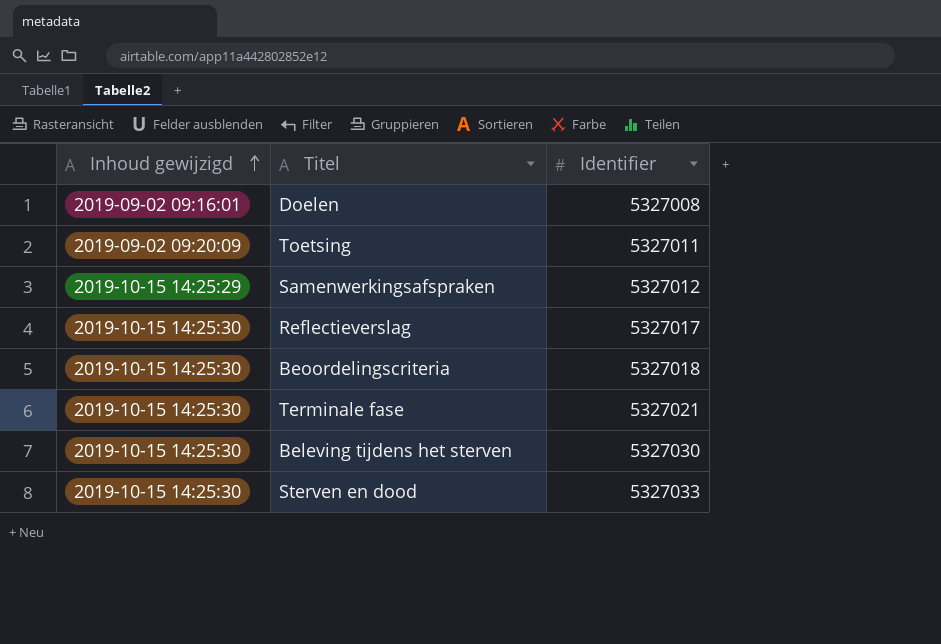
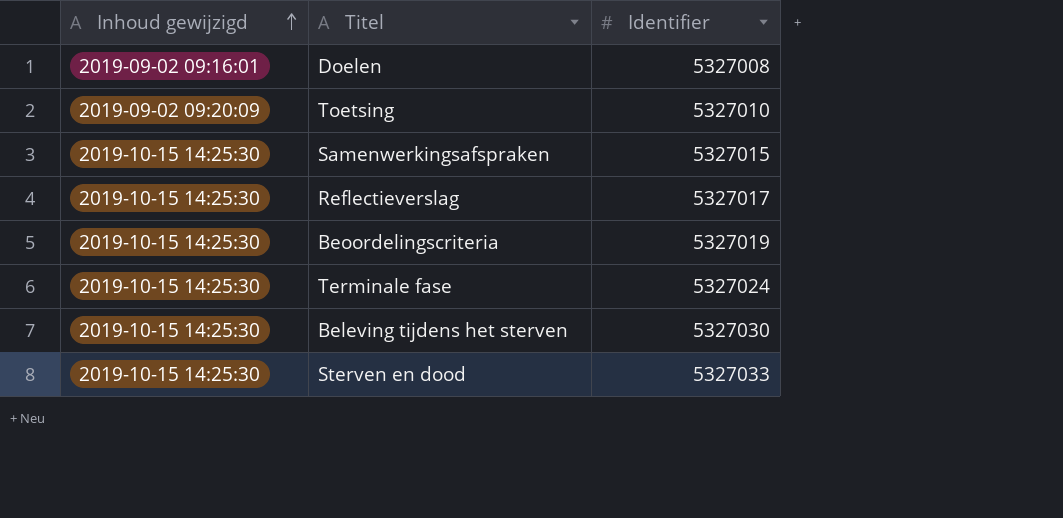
Toetsing | Identifier: 5327011 -> 5327010
Samenwerkingsafspraken | Inhoud gewijzigd: 2019-10-15 14:25:29 -> 2019-10-15 14:25:30
Samenwerkingsafspraken | Identifier: 5327012 -> 5327015
Beoordelingscriteria | Identifier: 5327018 -> 5327019
Terminale fase | Identifier: 5327021 -> 5327024

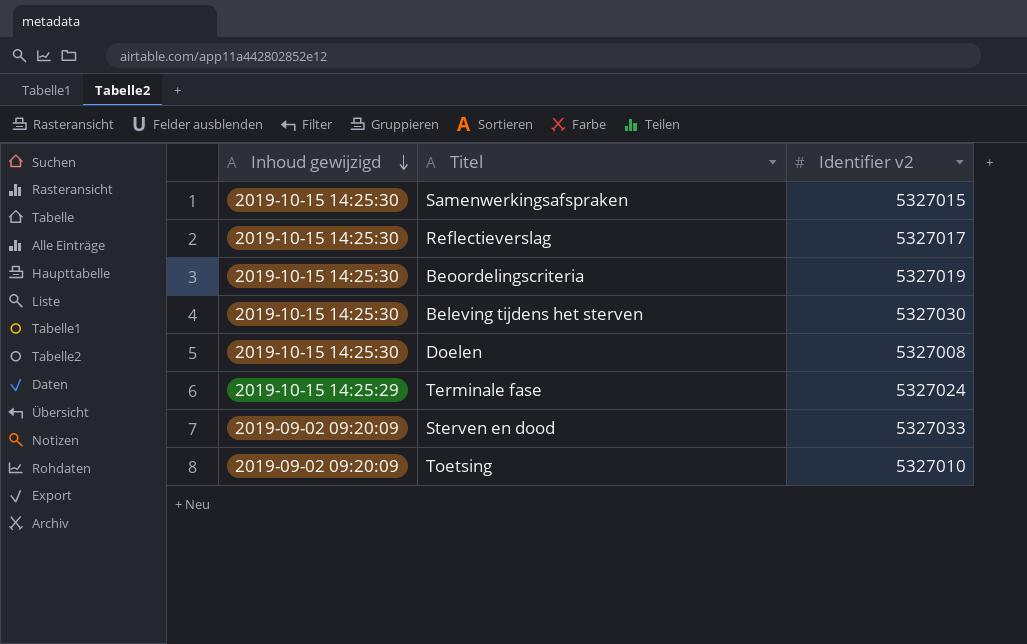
row order: Inhoud gewijzigd ascending -> Inhoud gewijzigd descending
column name: Identifier -> Identifier v2
Doelen | Inhoud gewijzigd: 2019-09-02 09:16:01 -> 2019-10-15 14:25:30
Terminale fase | Inhoud gewijzigd: 2019-10-15 14:25:30 -> 2019-10-15 14:25:29
Sterven en dood | Inhoud gewijzigd: 2019-10-15 14:25:30 -> 2019-09-02 09:20:09

